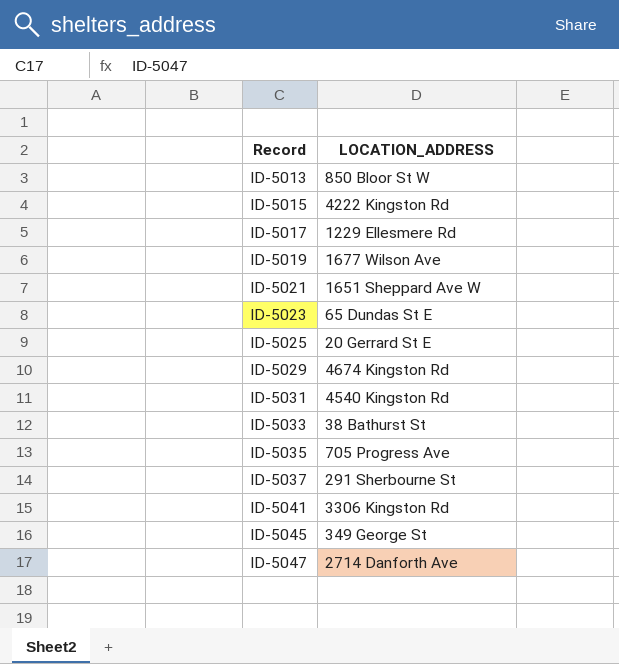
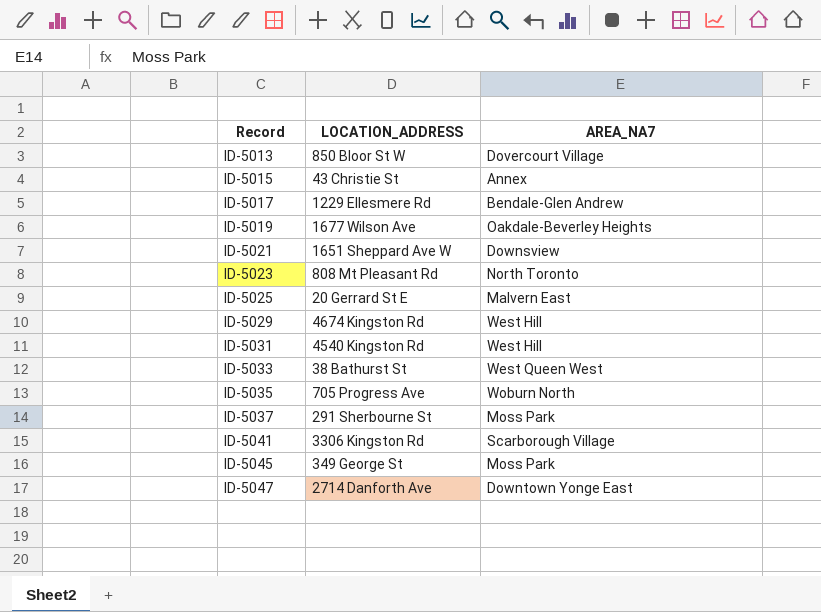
column AREA_NA7 | position: none -> 3
ID-5015 | LOCATION_ADDRESS: 4222 Kingston Rd -> 43 Christie St
ID-5023 | LOCATION_ADDRESS: 65 Dundas St E -> 808 Mt Pleasant Rd

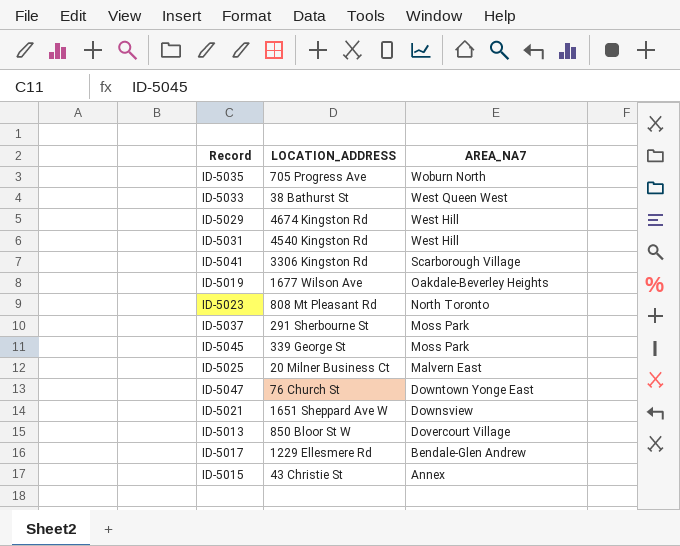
row order: Record ascending -> AREA_NA7 descending
ID-5045 | LOCATION_ADDRESS: 349 George St -> 339 George St
ID-5025 | LOCATION_ADDRESS: 20 Gerrard St E -> 20 Milner Business Ct
ID-5047 | LOCATION_ADDRESS: 2714 Danforth Ave -> 76 Church St

